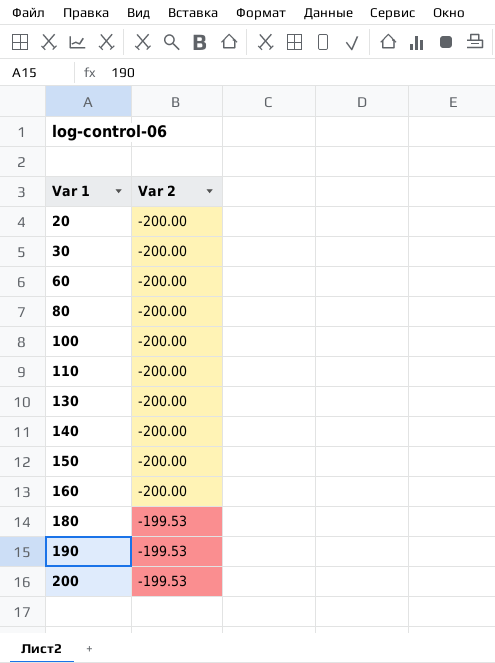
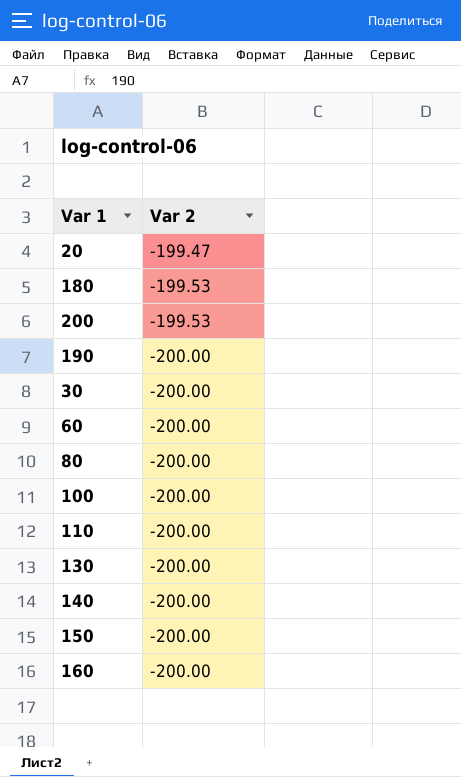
row order: Var 1 ascending -> Var 2 descending
20 | Var 2: -200.00 -> -199.47
190 | Var 2: -199.53 -> -200.00

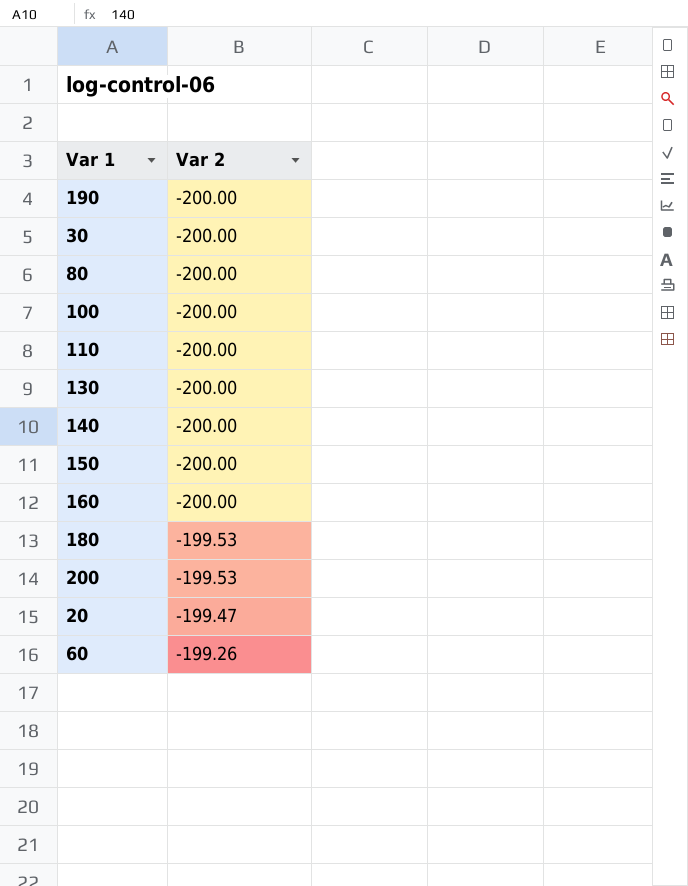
row order: Var 2 descending -> Var 2 ascending
60 | Var 2: -200.00 -> -199.26

